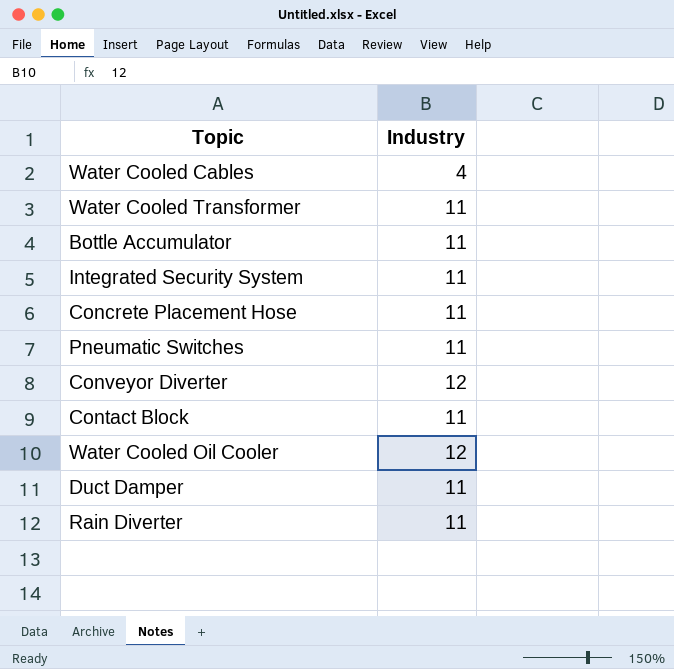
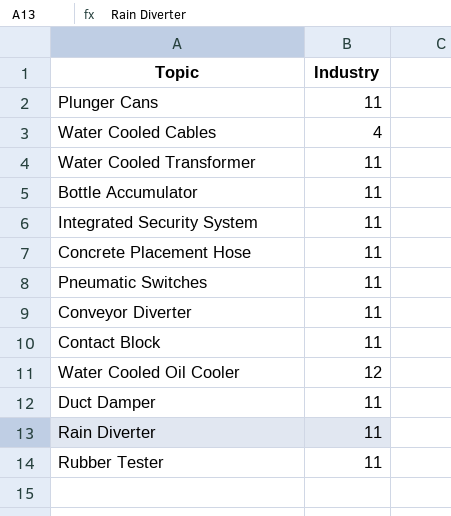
row Plunger Cans: none -> 11
Conveyor Diverter | Industry: 12 -> 11
row Rubber Tester: none -> 11

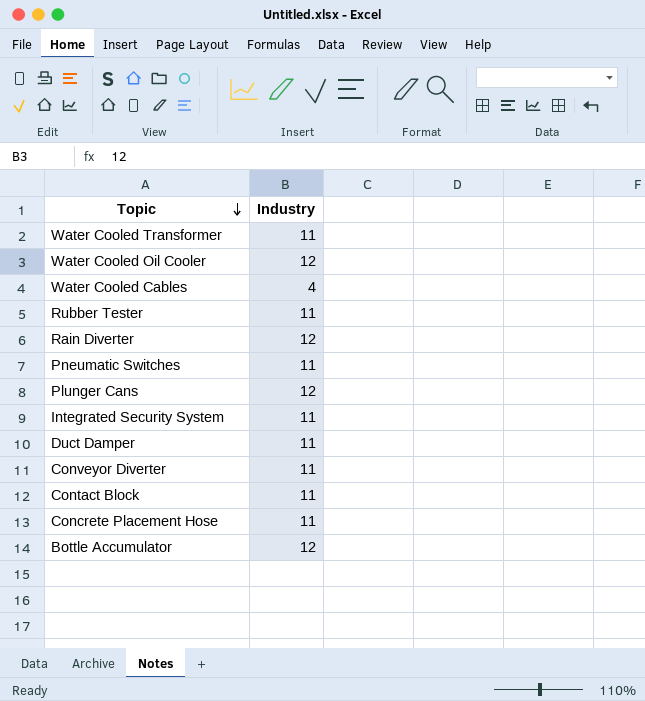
row order: none -> Topic descending
Rain Diverter | Industry: 11 -> 12
Plunger Cans | Industry: 11 -> 12
Bottle Accumulator | Industry: 11 -> 12

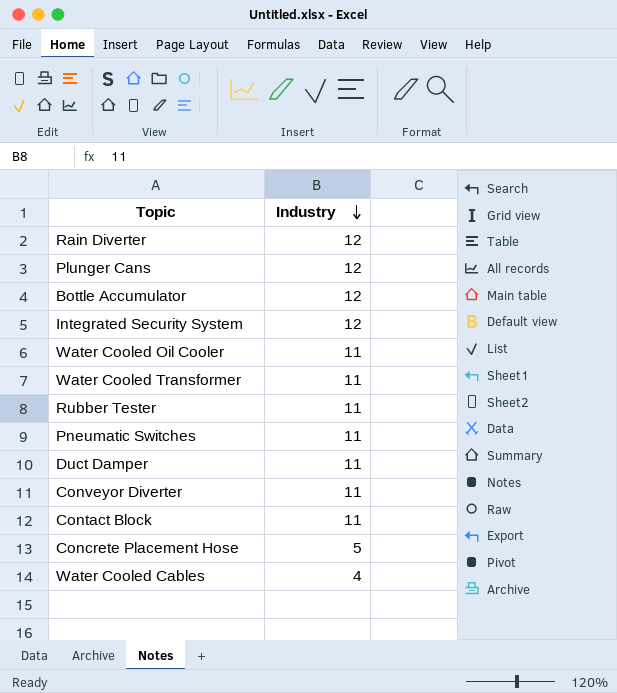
row order: Topic descending -> Industry descending
Integrated Security System | Industry: 11 -> 12
Water Cooled Oil Cooler | Industry: 12 -> 11
Concrete Placement Hose | Industry: 11 -> 5

